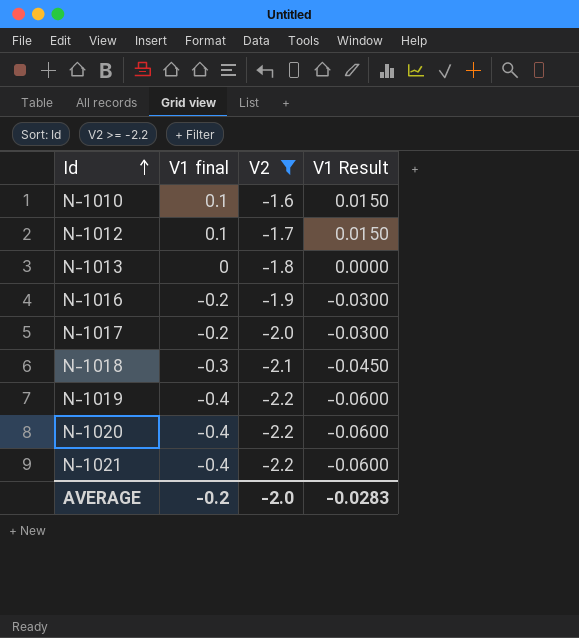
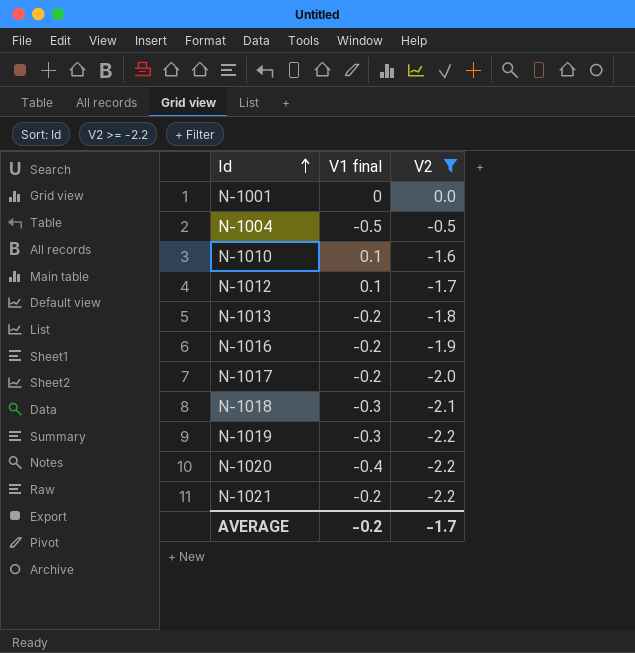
column V1 Result | formula: [V1 final] * 0.15 -> none
row N-1001: none -> 0 | 0.0
row N-1004: none -> -0.5 | -0.5
N-1013 | V1 final: 0 -> -0.2
N-1019 | V1 final: -0.4 -> -0.3
N-1021 | V1 final: -0.4 -> -0.2
AVERAGE | V2: -2.0 -> -1.7

